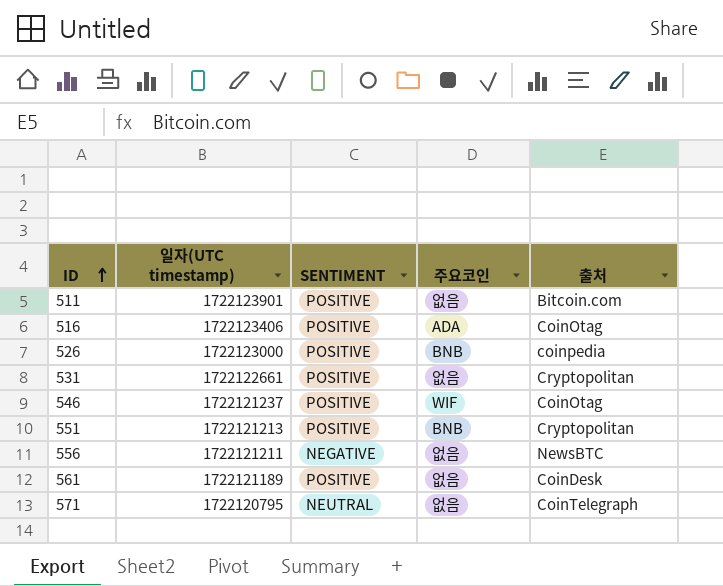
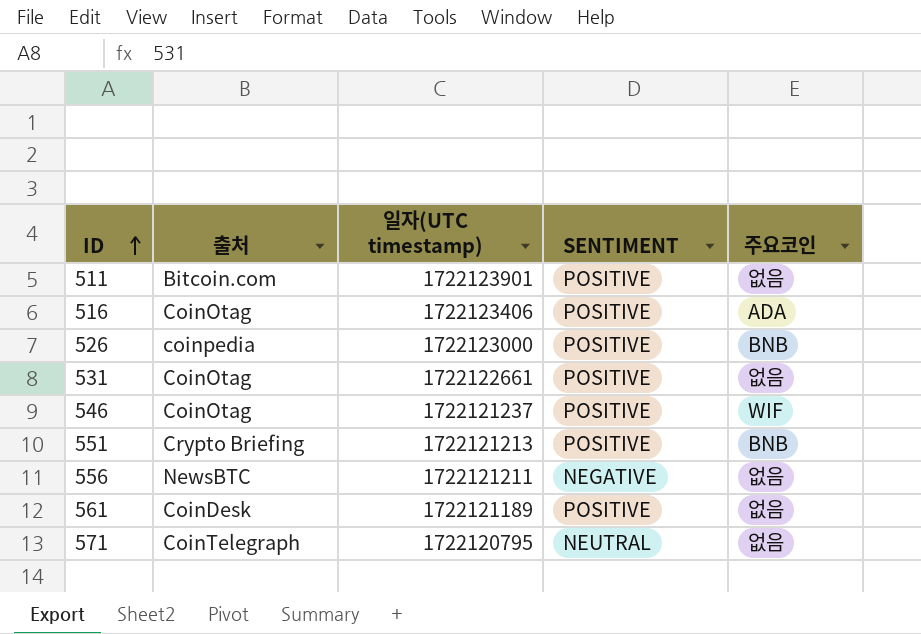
column 출처 | position: 5 -> 2
531 | 출처: Cryptopolitan -> CoinOtag
551 | 출처: Cryptopolitan -> Crypto Briefing

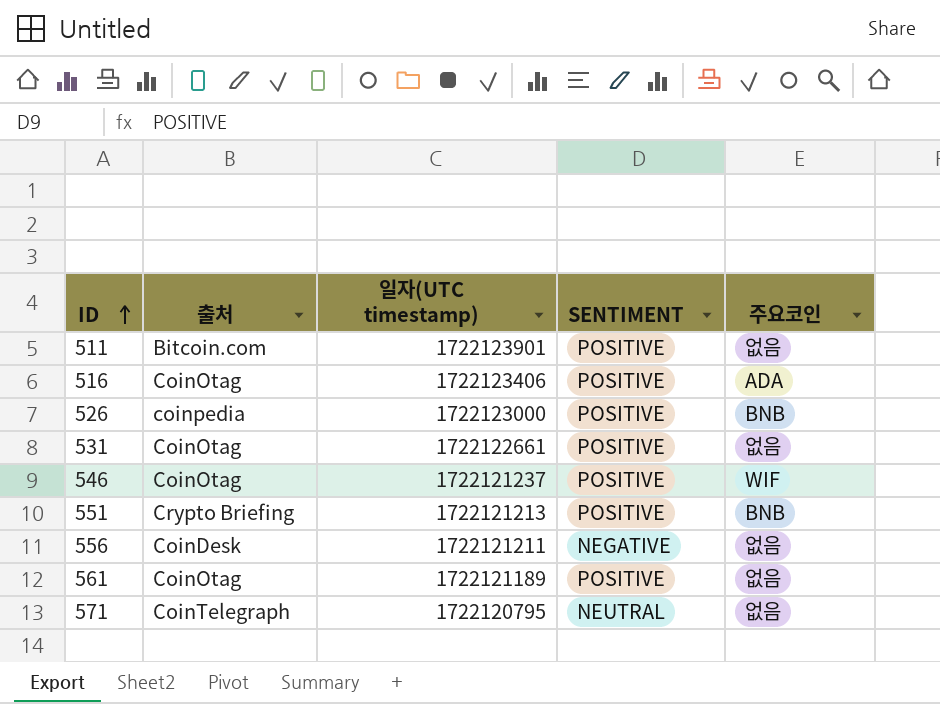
556 | 출처: NewsBTC -> CoinDesk
561 | 출처: CoinDesk -> CoinOtag

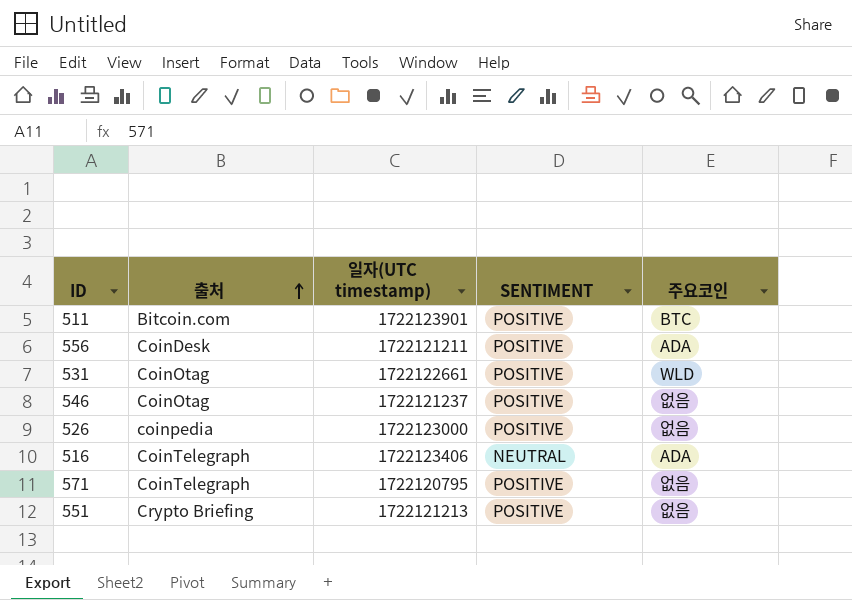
row order: ID ascending -> 출처 ascending
row 561: CoinOtag | 1722121189 | POSITIVE | 없음 -> none
511 | 주요코인: 없음 -> BTC
556 | SENTIMENT: NEGATIVE -> POSITIVE
556 | 주요코인: 없음 -> ADA
531 | 주요코인: 없음 -> WLD
546 | 주요코인: WIF -> 없음
526 | 주요코인: BNB -> 없음
516 | 출처: CoinOtag -> CoinTelegraph
516 | SENTIMENT: POSITIVE -> NEUTRAL
571 | SENTIMENT: NEUTRAL -> POSITIVE
551 | 주요코인: BNB -> 없음

